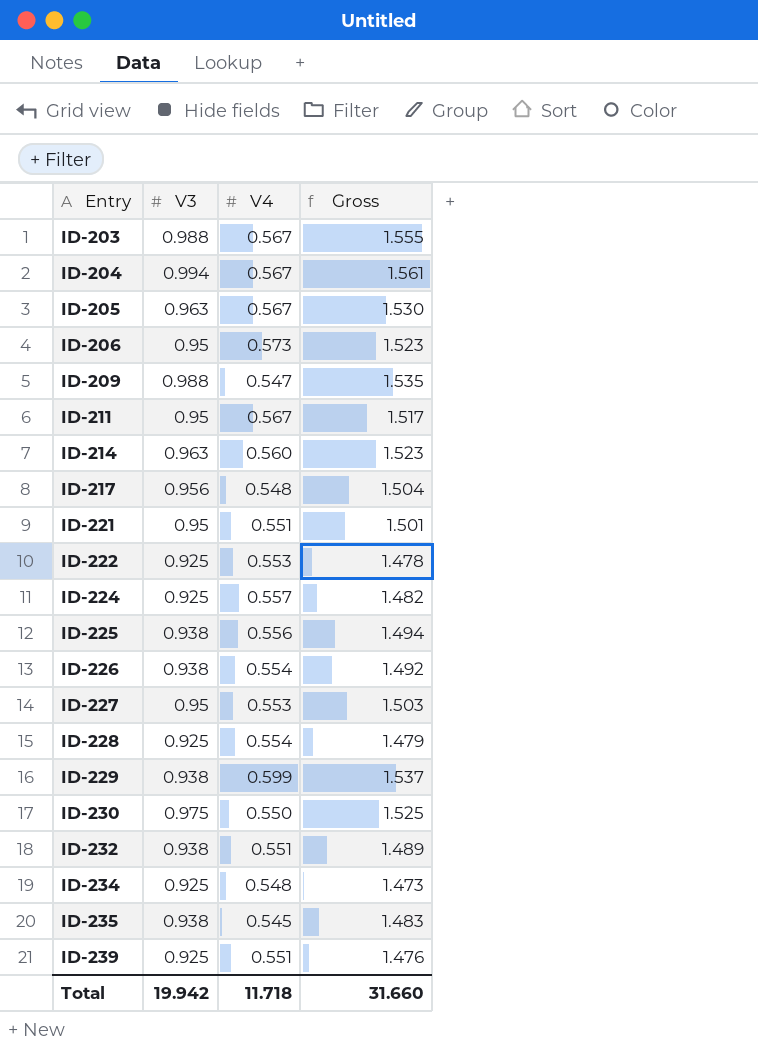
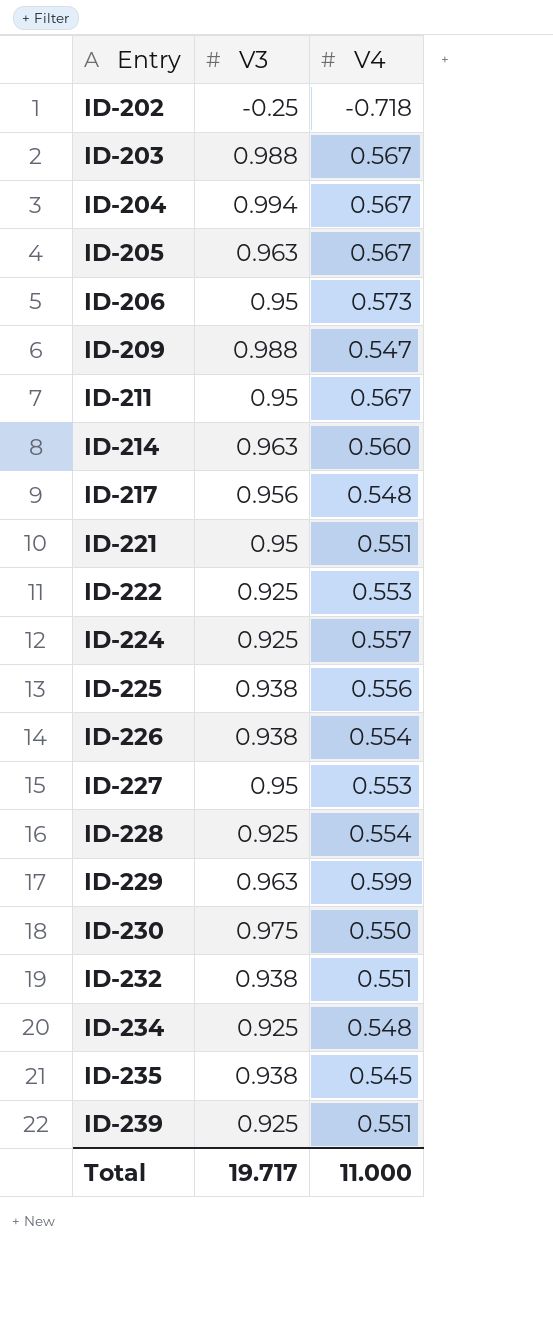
column Gross | formula: [V3] + [V4] -> none
row ID-202: none -> -0.25 | -0.718
ID-229 | V3: 0.938 -> 0.963
Total | V3: 19.942 -> 19.717
Total | V4: 11.718 -> 11.000

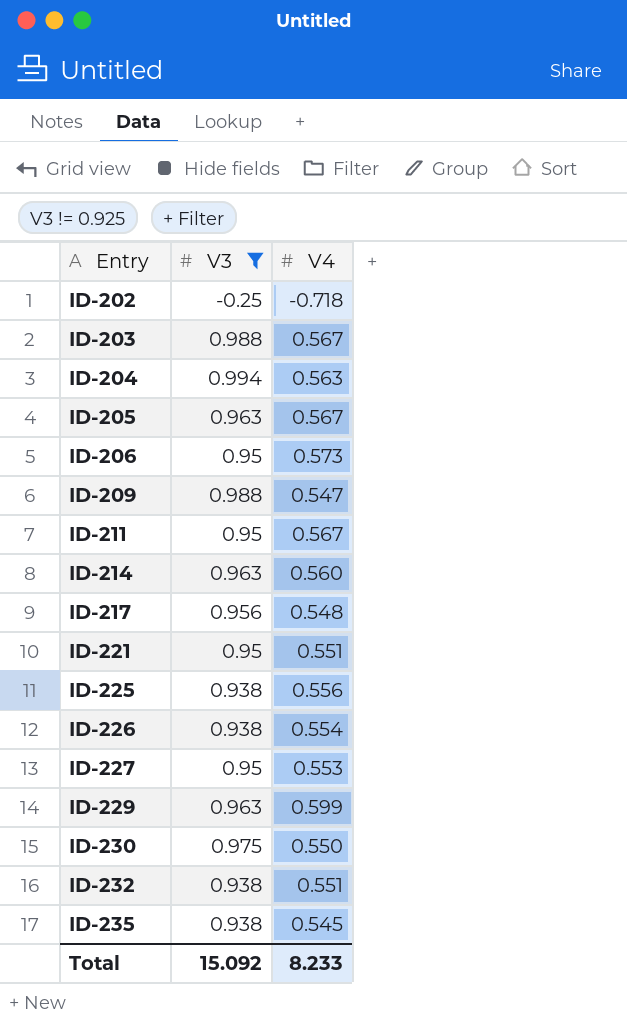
filter: none -> V3 != 0.925
ID-204 | V4: 0.567 -> 0.563
Total | V3: 19.717 -> 15.092
Total | V4: 11.000 -> 8.233

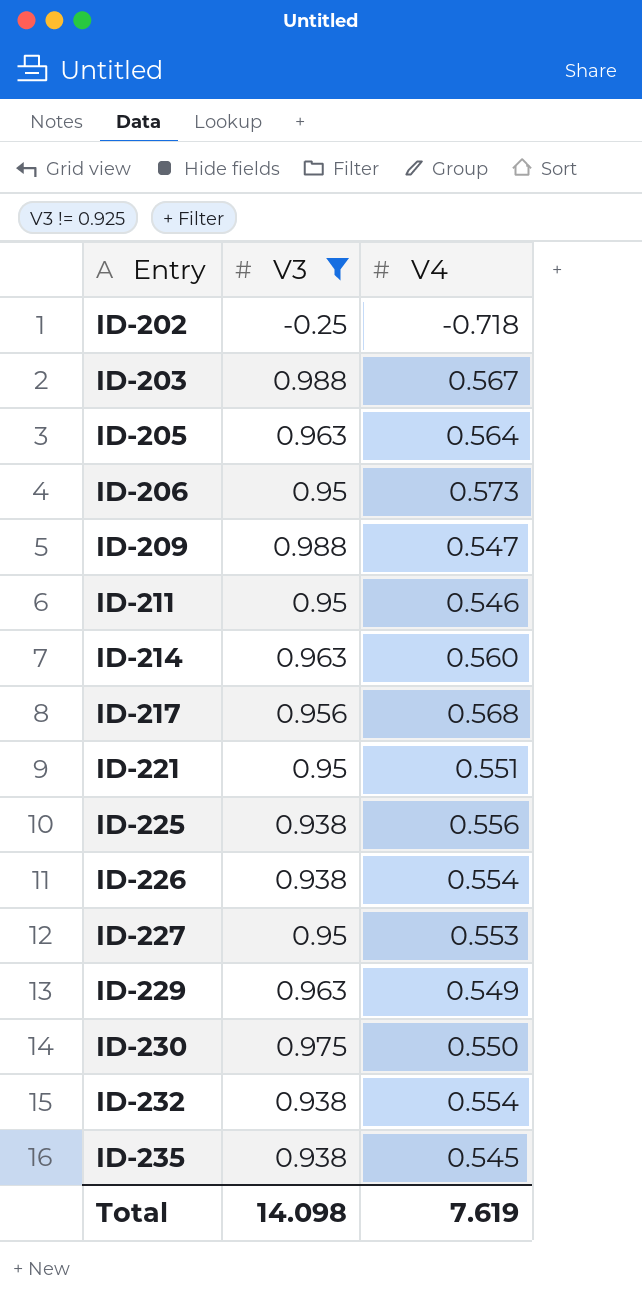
row ID-204: 0.994 | 0.563 -> none
ID-205 | V4: 0.567 -> 0.564
ID-211 | V4: 0.567 -> 0.546
ID-217 | V4: 0.548 -> 0.568
ID-229 | V4: 0.599 -> 0.549
ID-232 | V4: 0.551 -> 0.554
Total | V3: 15.092 -> 14.098
Total | V4: 8.233 -> 7.619

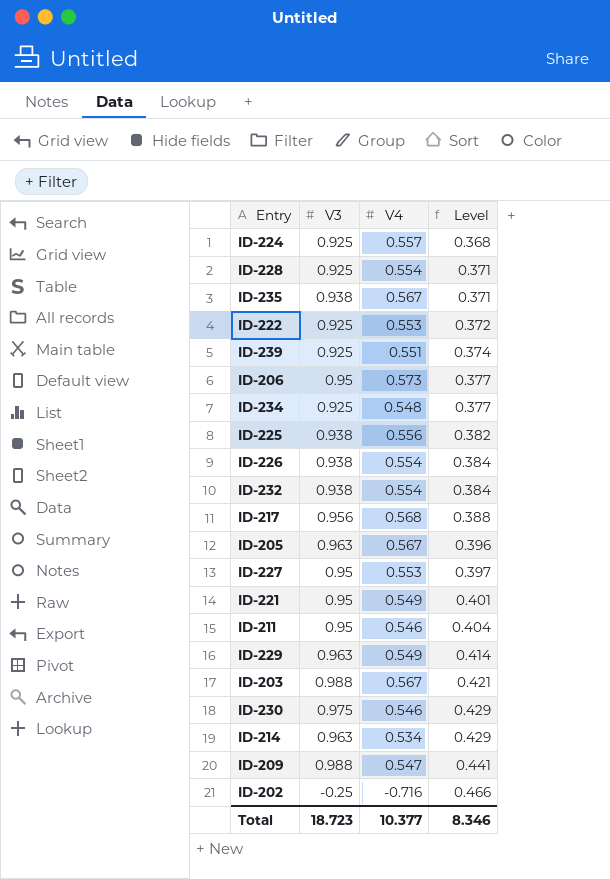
filter: V3 != 0.925 -> none
row order: Entry ascending -> Level ascending
column Level | formula: none -> [V3] - [V4]
ID-235 | V4: 0.545 -> 0.567
ID-205 | V4: 0.564 -> 0.567
ID-221 | V4: 0.551 -> 0.549
ID-230 | V4: 0.550 -> 0.546
ID-214 | V4: 0.560 -> 0.534
ID-202 | V4: -0.718 -> -0.716
Total | V3: 14.098 -> 18.723
Total | V4: 7.619 -> 10.377

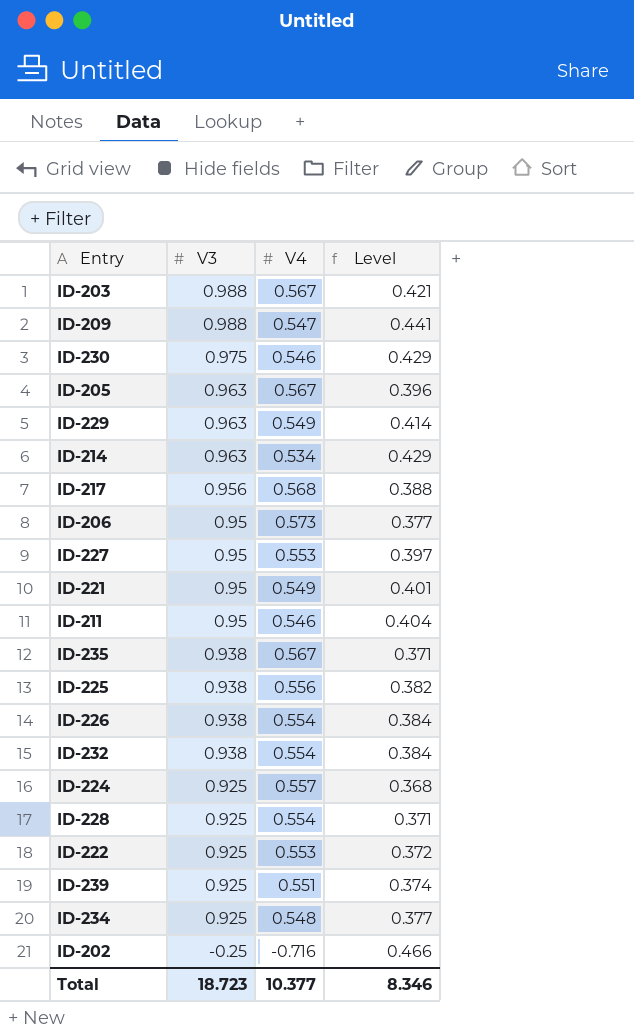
row order: Level ascending -> V3 descending

